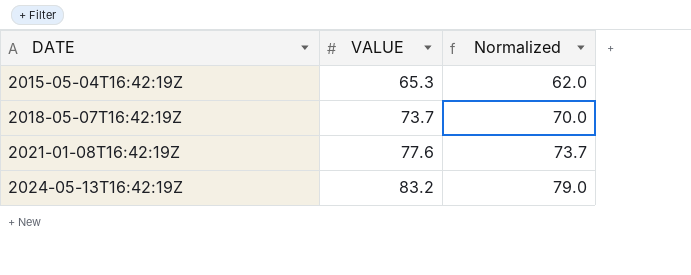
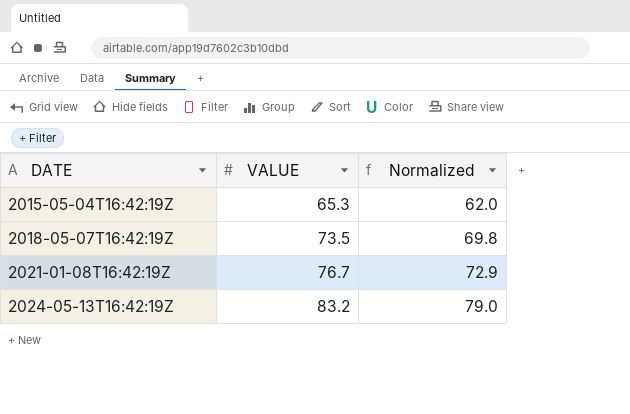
2018-05-07T16:42:19Z | VALUE: 73.7 -> 73.5
2018-05-07T16:42:19Z | Normalized: 70.0 -> 69.8
2021-01-08T16:42:19Z | VALUE: 77.6 -> 76.7
2021-01-08T16:42:19Z | Normalized: 73.7 -> 72.9

